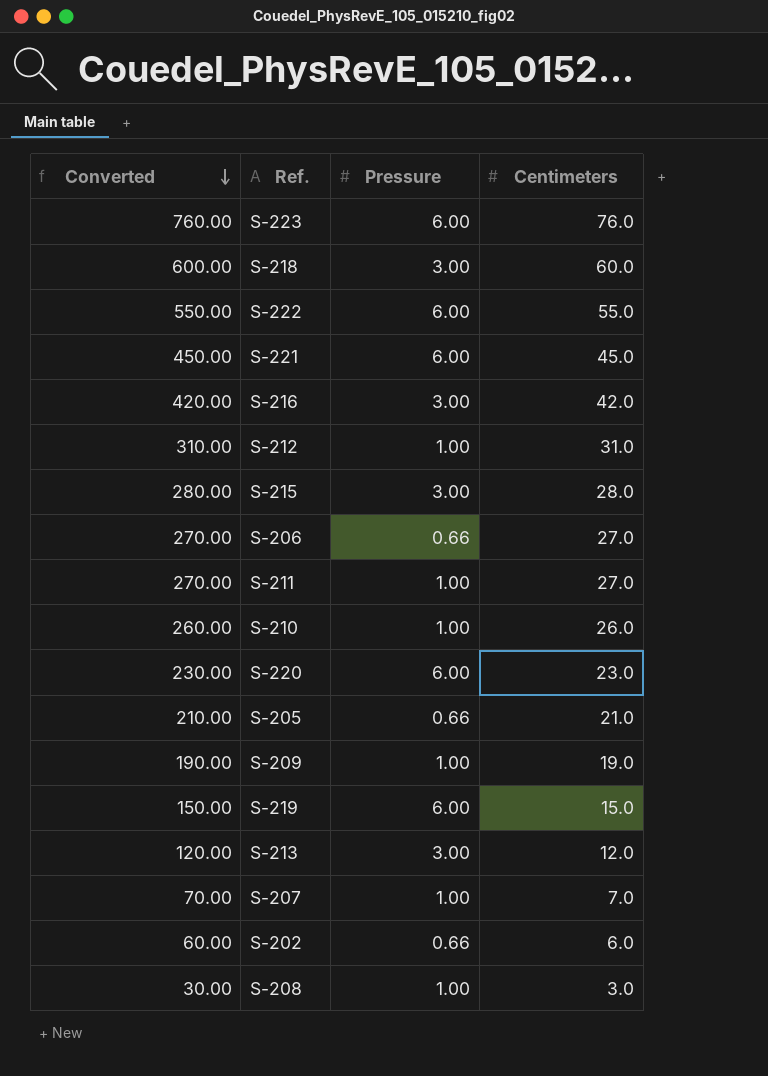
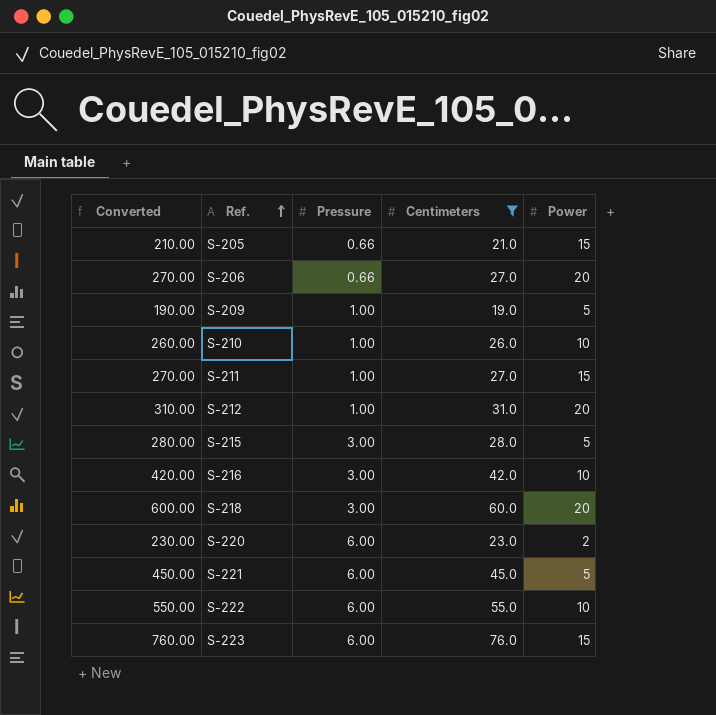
filter: none -> Centimeters >= 19.0
row order: Converted descending -> Ref. ascending
column Power | position: none -> 5

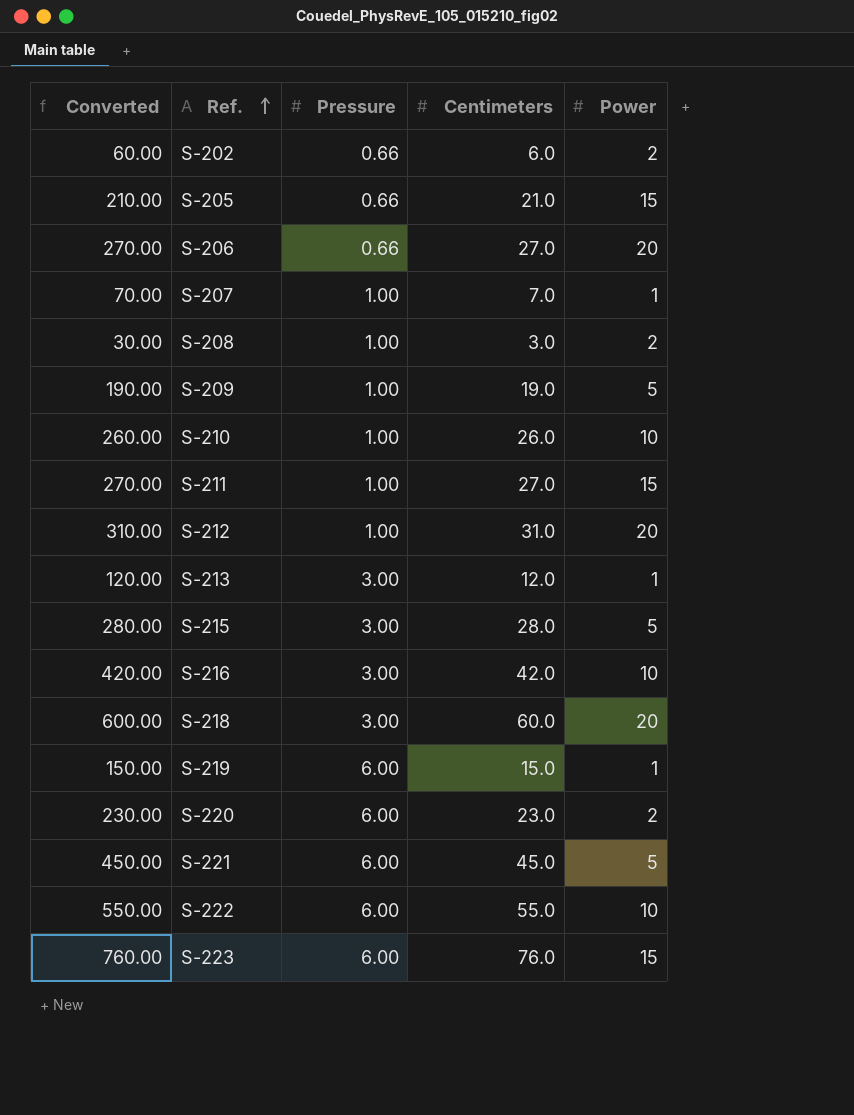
filter: Centimeters >= 19.0 -> none

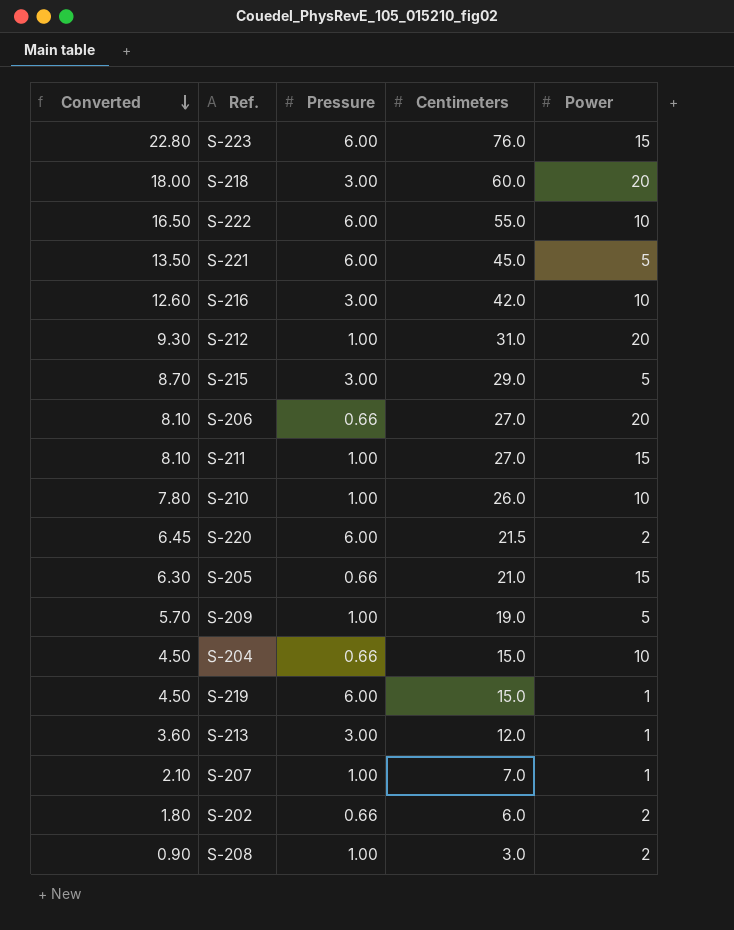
row order: Ref. ascending -> Converted descending
column Converted | formula: [Centimeters] * 10 -> [Centimeters] * 0.3
S-215 | Centimeters: 28.0 -> 29.0
S-220 | Centimeters: 23.0 -> 21.5
row S-204: none -> 4.50 | 0.66 | 15.0 | 10

